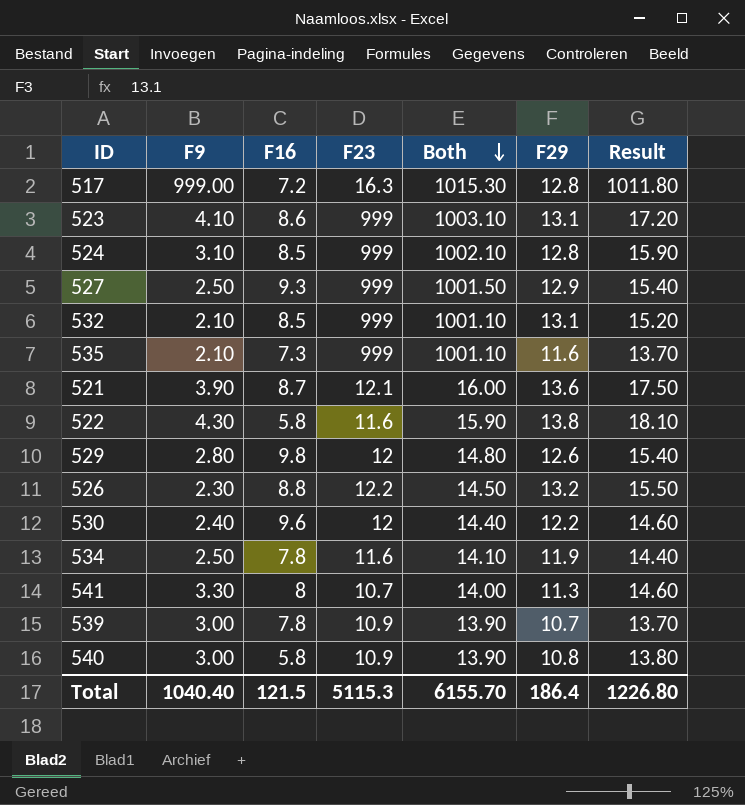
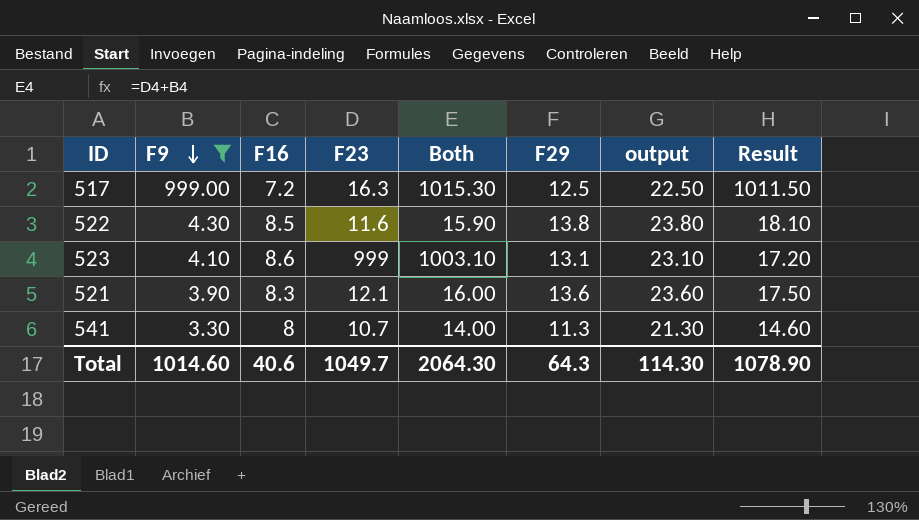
filter: none -> F9 >= 3.30
row order: Both descending -> F9 descending
column output | formula: none -> [F29] + 10
517 | F29: 12.8 -> 12.5
517 | Result: 1011.80 -> 1011.50
522 | F16: 5.8 -> 8.5
521 | F16: 8.7 -> 8.3
Total | F9: 1040.40 -> 1014.60
Total | F16: 121.5 -> 40.6
Total | F23: 5115.3 -> 1049.7
Total | Both: 6155.70 -> 2064.30
Total | F29: 186.4 -> 64.3
Total | Result: 1226.80 -> 1078.90

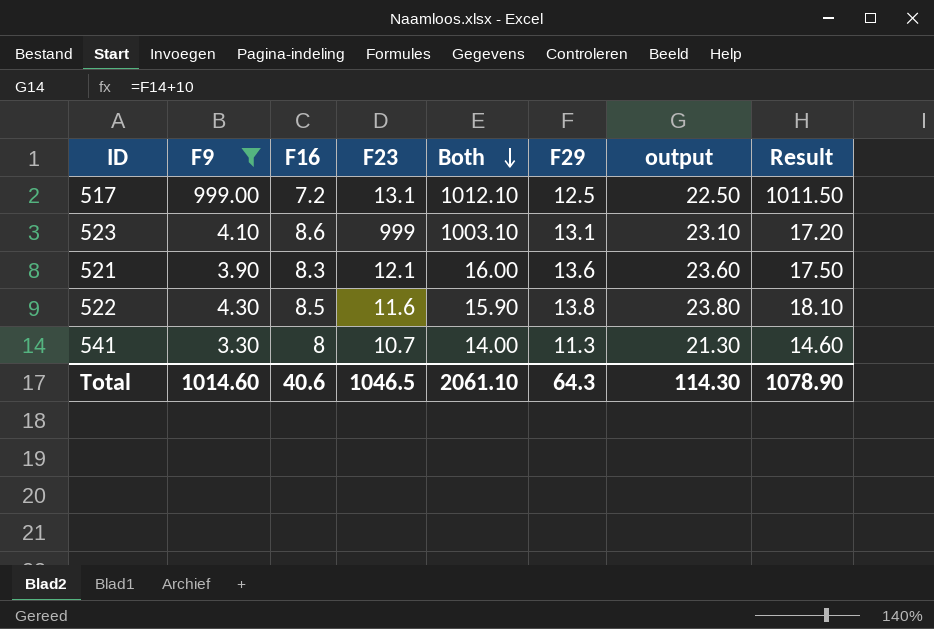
row order: F9 descending -> Both descending
517 | F23: 16.3 -> 13.1
517 | Both: 1015.30 -> 1012.10
Total | F23: 1049.7 -> 1046.5
Total | Both: 2064.30 -> 2061.10

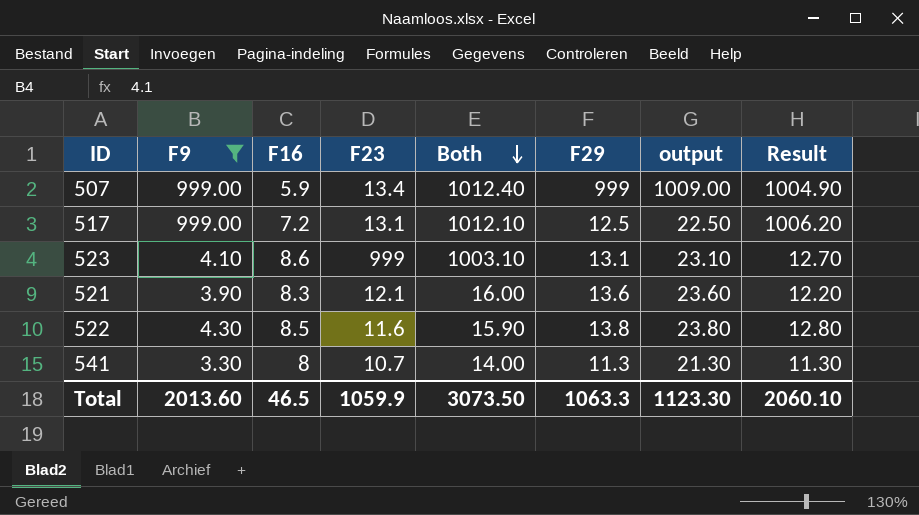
column Result | formula: [F9] + [F29] -> [F9] + [F16]
row 507: none -> 999.00 | 5.9 | 13.4 | 1012.40 | 999 | 1009.00 | 1004.90
Total | F9: 1014.60 -> 2013.60
Total | F16: 40.6 -> 46.5
Total | F23: 1046.5 -> 1059.9
Total | Both: 2061.10 -> 3073.50
Total | F29: 64.3 -> 1063.3
Total | output: 114.30 -> 1123.30
Total | Result: 1078.90 -> 2060.10

